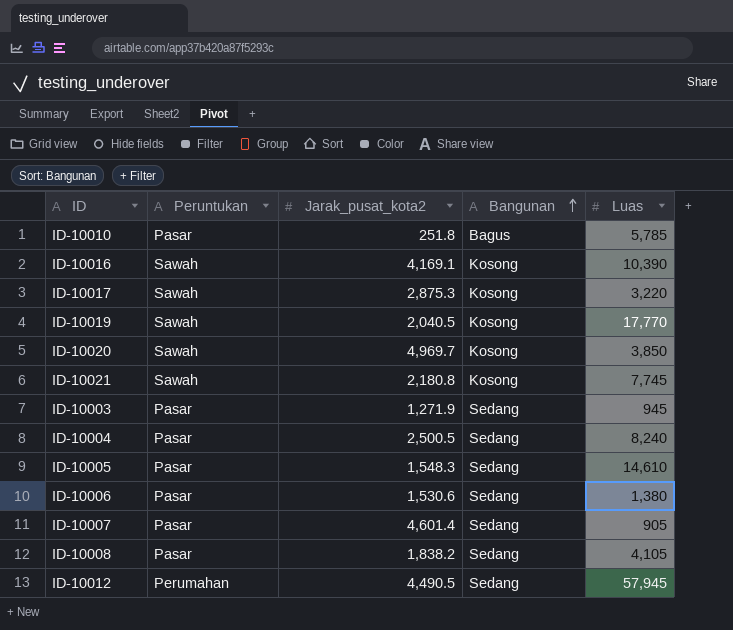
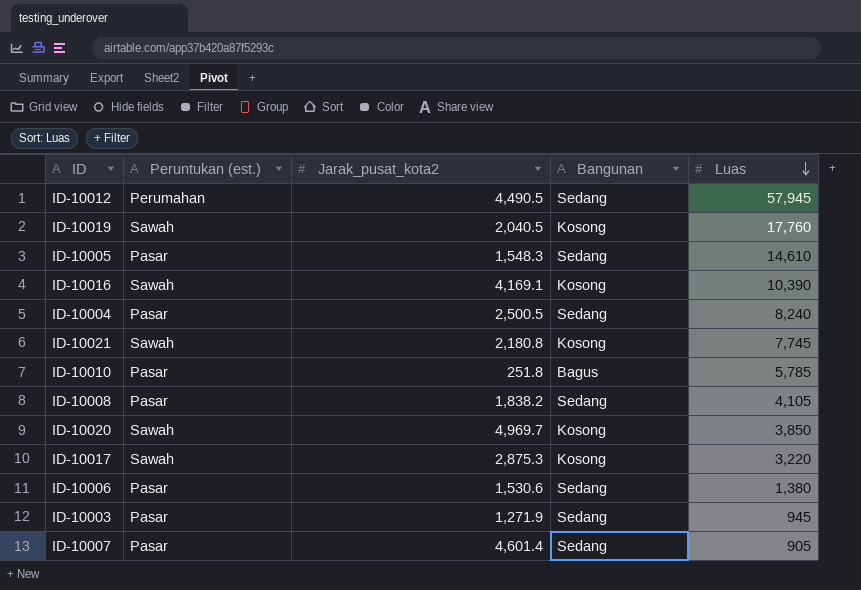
row order: Bangunan ascending -> Luas descending
column name: Peruntukan -> Peruntukan (est.)
ID-10019 | Luas: 17,770 -> 17,760

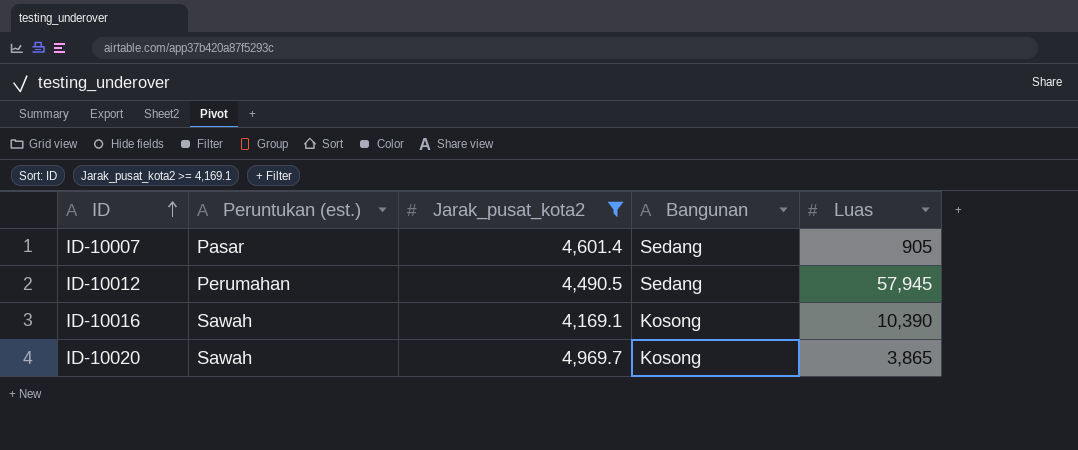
filter: none -> Jarak_pusat_kota2 >= 4,169.1
row order: Luas descending -> ID ascending
ID-10020 | Luas: 3,850 -> 3,865

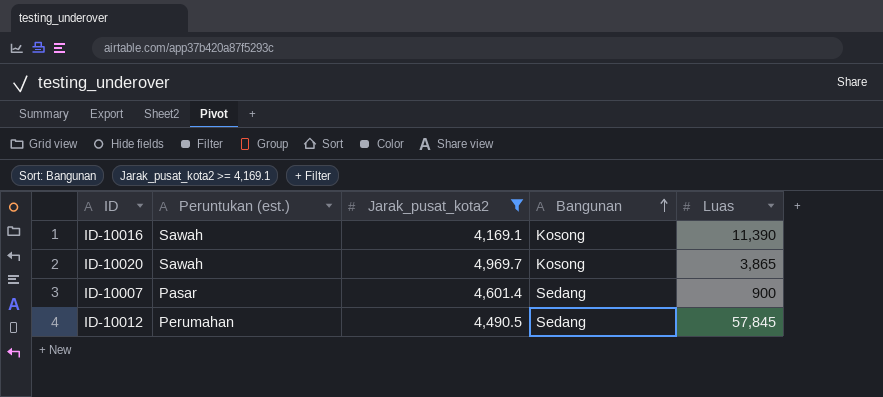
row order: ID ascending -> Bangunan ascending
ID-10016 | Luas: 10,390 -> 11,390
ID-10007 | Luas: 905 -> 900
ID-10012 | Luas: 57,945 -> 57,845

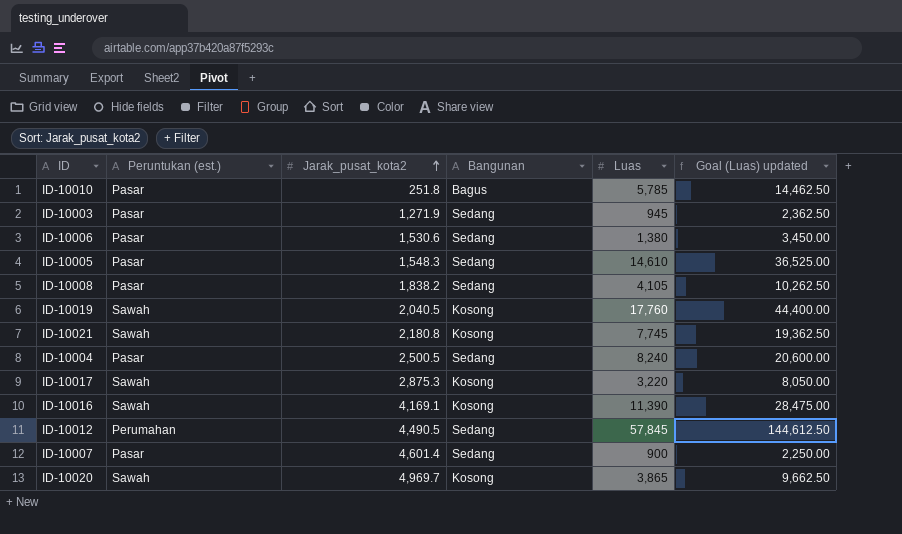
filter: Jarak_pusat_kota2 >= 4,169.1 -> none
row order: Bangunan ascending -> Jarak_pusat_kota2 ascending
column Goal (Luas) updated | formula: none -> [Luas] * 2.5

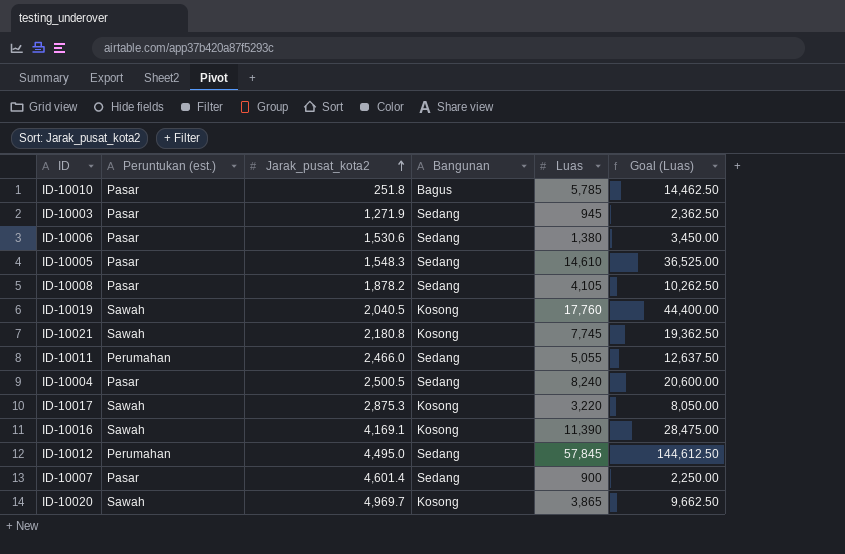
column name: Goal (Luas) updated -> Goal (Luas)
ID-10008 | Jarak_pusat_kota2: 1,838.2 -> 1,878.2
row ID-10011: none -> Perumahan | 2,466.0 | Sedang | 5,055 | 12,637.50
ID-10012 | Jarak_pusat_kota2: 4,490.5 -> 4,495.0

